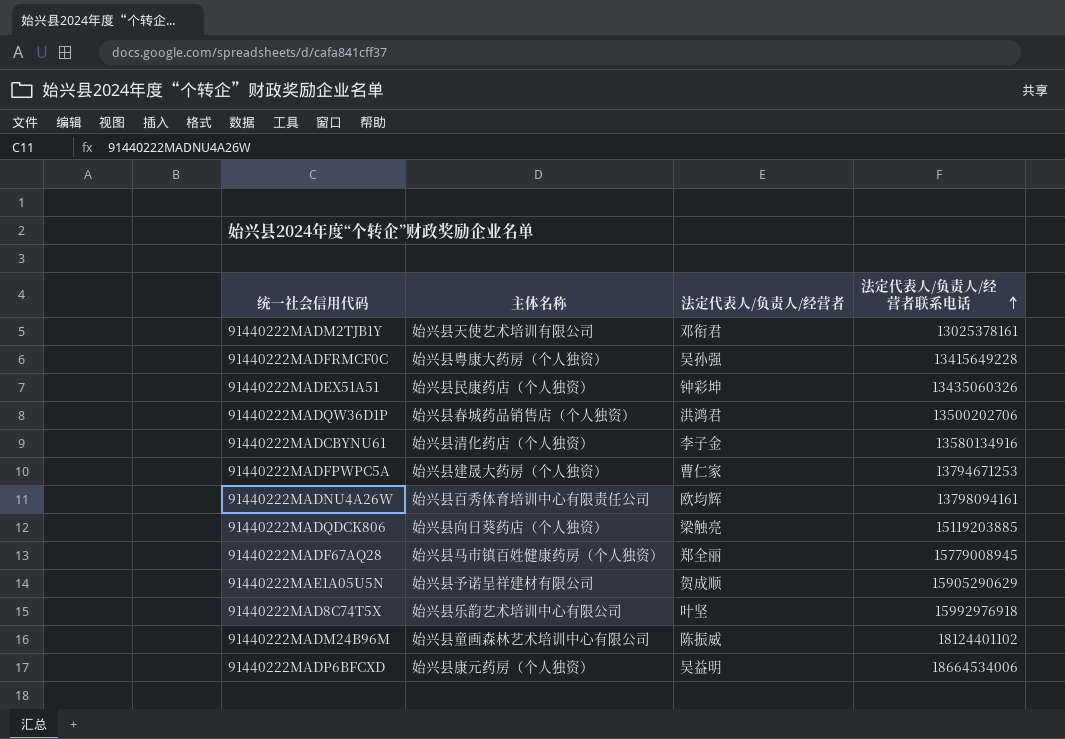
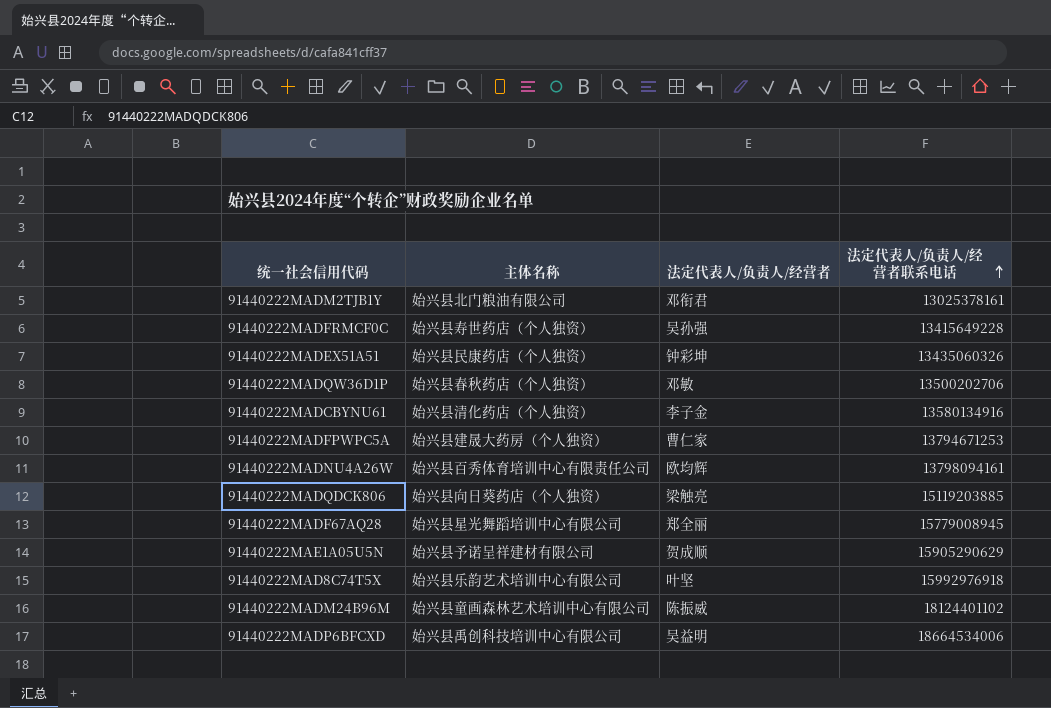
91440222MADM2TJB1Y | 主体名称: 始兴县天使艺术培训有限公司 -> 始兴县北门粮油有限公司
91440222MADFRMCF0C | 主体名称: 始兴县粤康大药房（个人独资） -> 始兴县寿世药店（个人独资）
91440222MADQW36D1P | 主体名称: 始兴县春城药品销售店（个人独资） -> 始兴县春秋药店（个人独资）
91440222MADQW36D1P | 法定代表人/负责人/经营者: 洪鸿君 -> 邓敏
91440222MADF67AQ28 | 主体名称: 始兴县马市镇百姓健康药房（个人独资） -> 始兴县星光舞蹈培训中心有限公司
91440222MADP6BFCXD | 主体名称: 始兴县康元药房（个人独资） -> 始兴县禹创科技培训中心有限公司

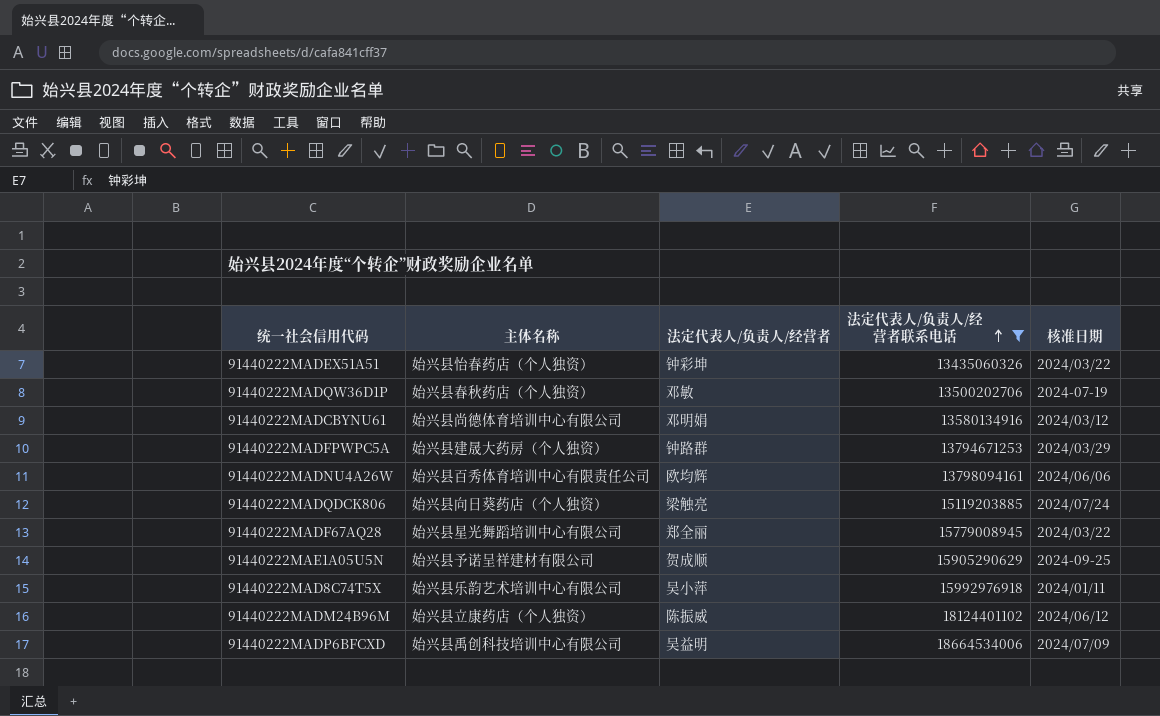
filter: none -> 法定代表人/负责人/经营者联系电话 >= 13435060326
column 核准日期 | position: none -> 5
91440222MADEX51A51 | 主体名称: 始兴县民康药店（个人独资） -> 始兴县怡春药店（个人独资）
91440222MADCBYNU61 | 主体名称: 始兴县清化药店（个人独资） -> 始兴县尚德体育培训中心有限公司
91440222MADCBYNU61 | 法定代表人/负责人/经营者: 李子金 -> 邓明娟
91440222MADFPWPC5A | 法定代表人/负责人/经营者: 曹仁家 -> 钟路群
91440222MAD8C74T5X | 法定代表人/负责人/经营者: 叶坚 -> 吴小萍
91440222MADM24B96M | 主体名称: 始兴县童画森林艺术培训中心有限公司 -> 始兴县立康药店（个人独资）

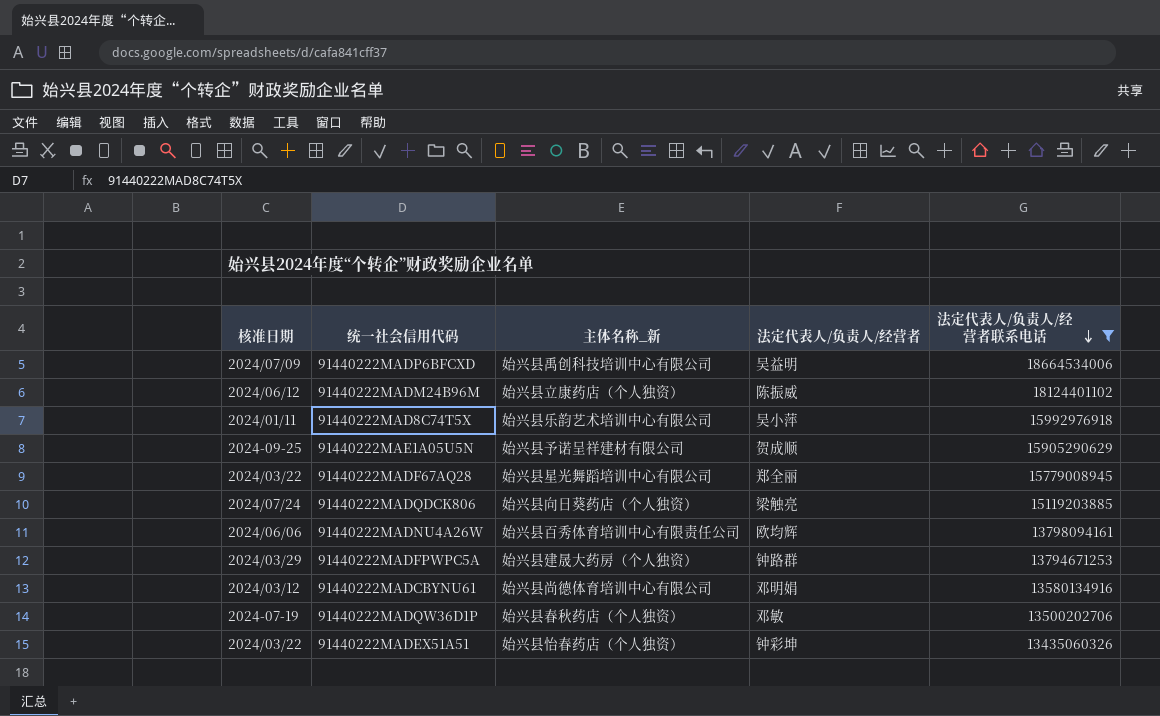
row order: 法定代表人/负责人/经营者联系电话 ascending -> 法定代表人/负责人/经营者联系电话 descending
column 核准日期 | position: 5 -> 1
column name: 主体名称 -> 主体名称_新

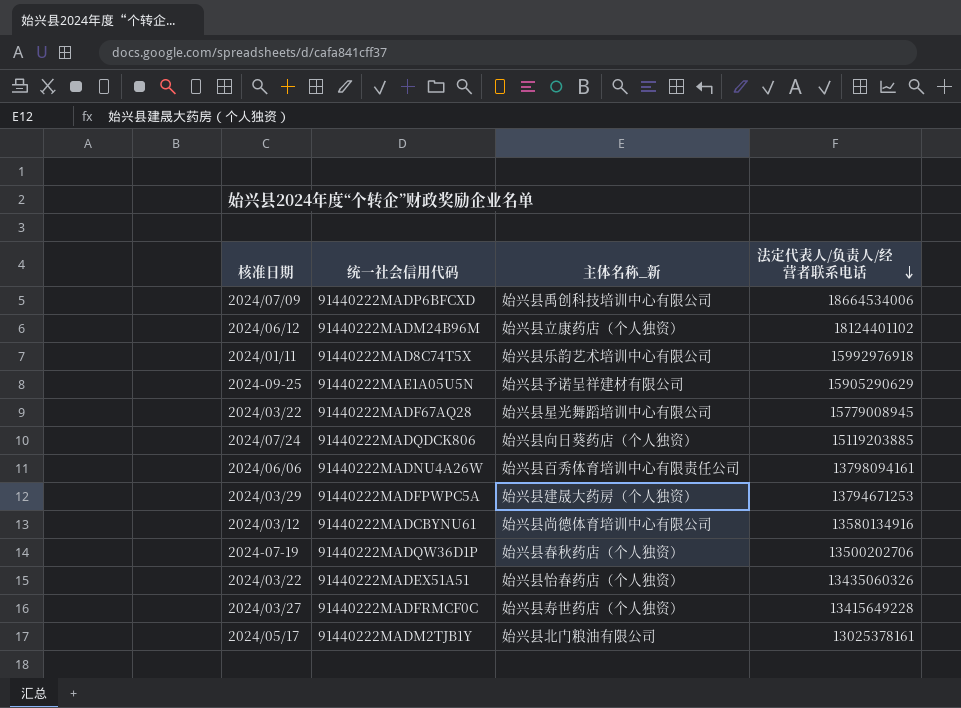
filter: 法定代表人/负责人/经营者联系电话 >= 13435060326 -> none
column 法定代表人/负责人/经营者 | position: 4 -> none

